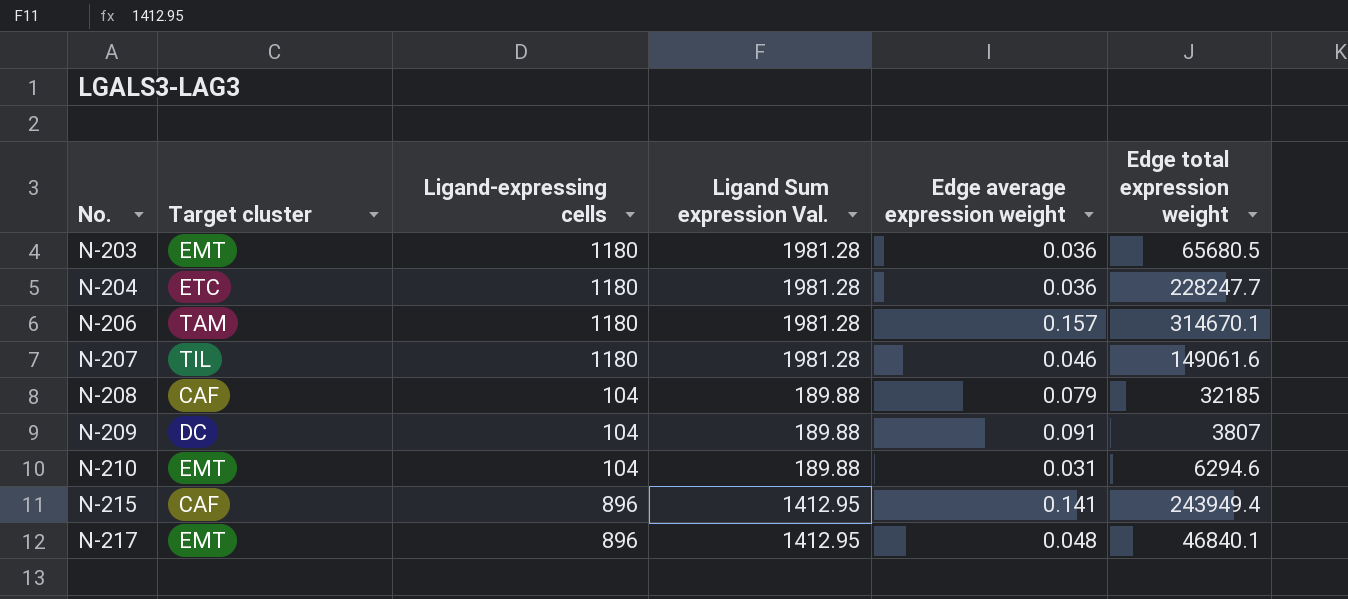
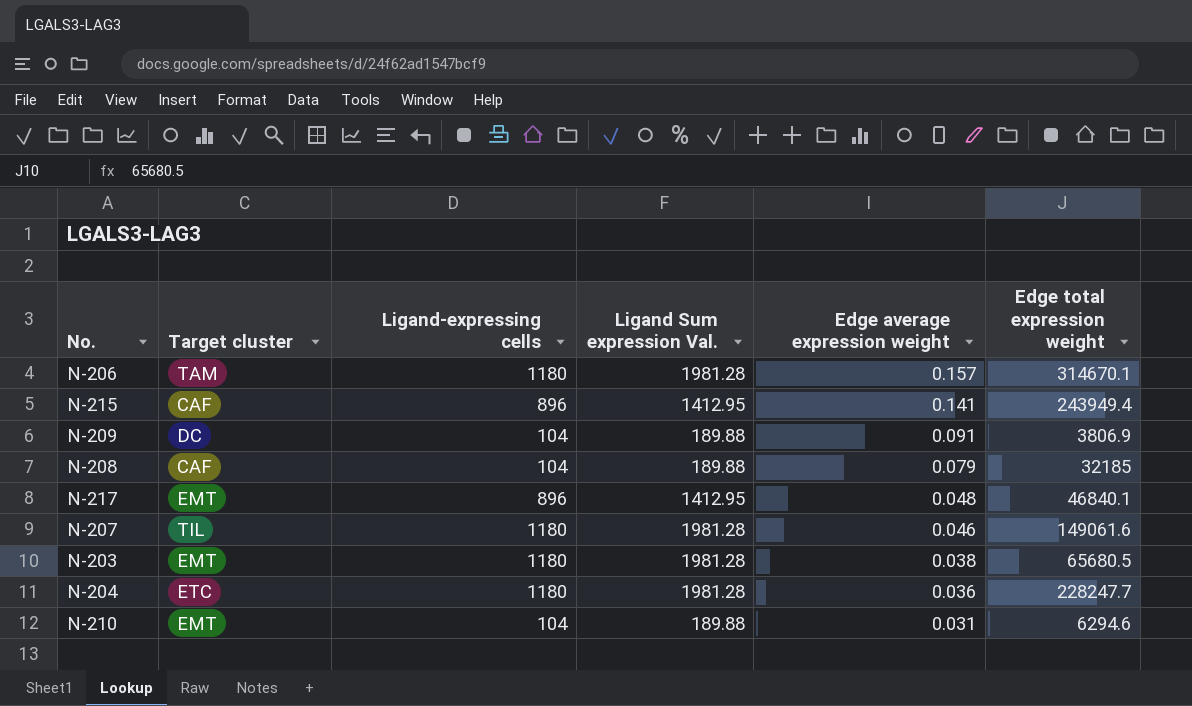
row order: No. ascending -> Edge average expression weight descending
N-209 | Edge total expression weight: 3807 -> 3806.9
N-203 | Edge average expression weight: 0.036 -> 0.038

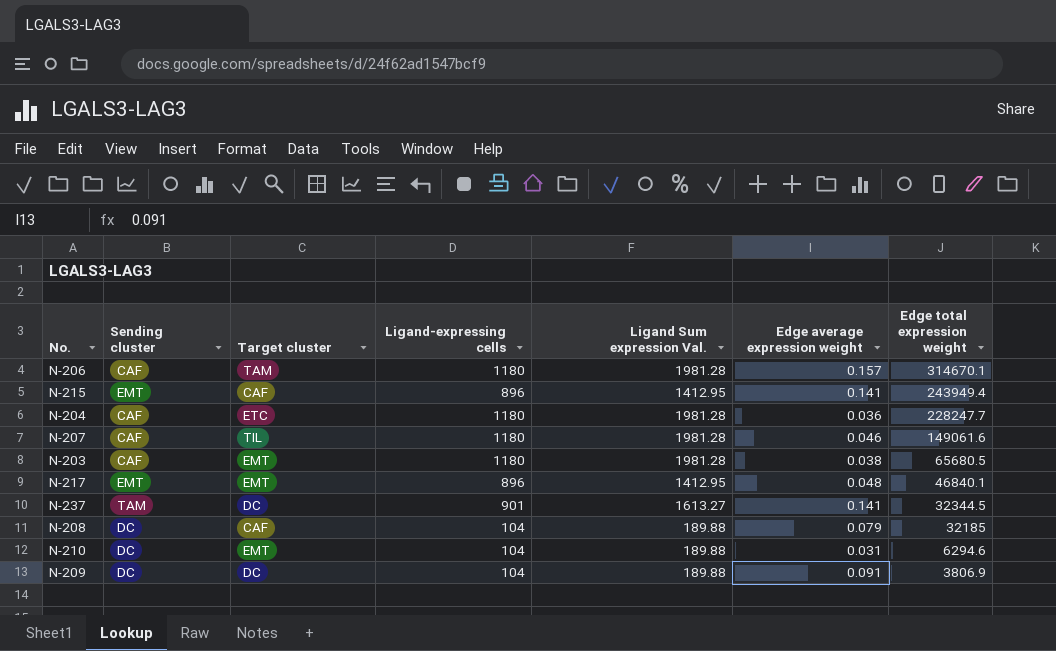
row order: Edge average expression weight descending -> Edge total expression weight descending
column Sending cluster | position: none -> 2
row N-237: none -> TAM | DC | 901 | 1613.27 | 0.141 | 32344.5

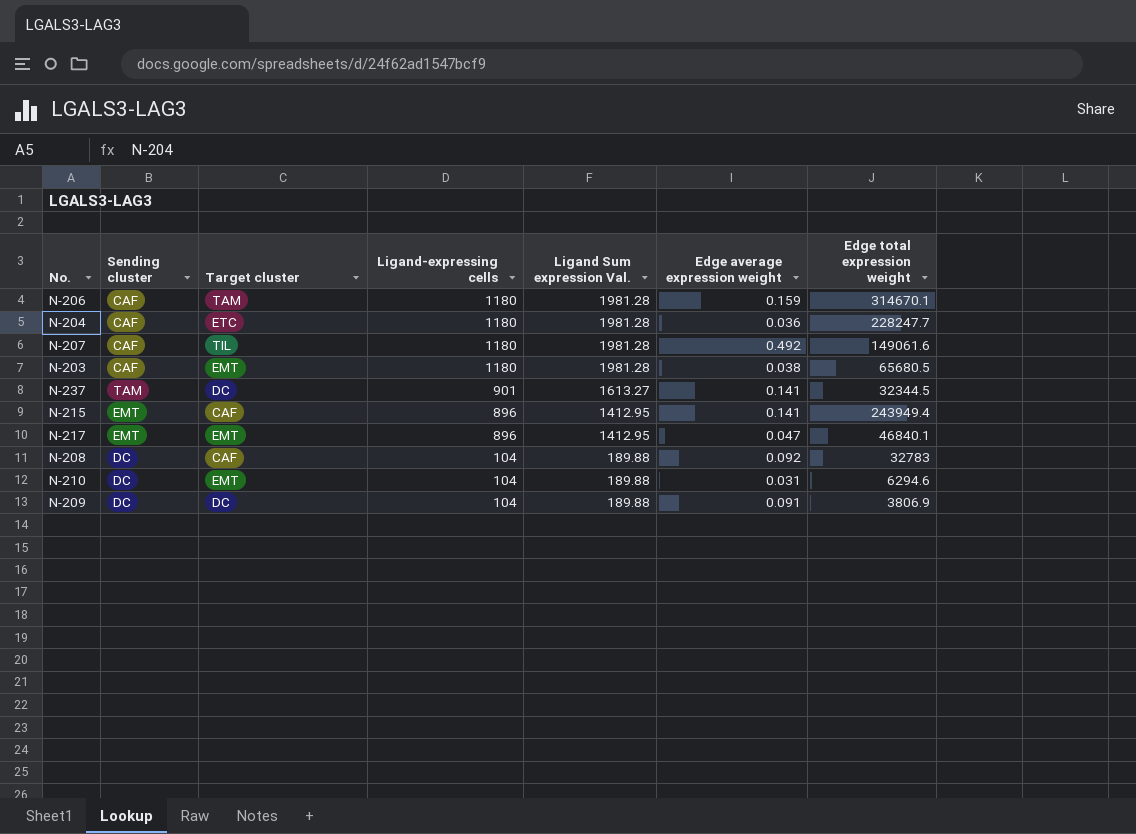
row order: Edge total expression weight descending -> Ligand-expressing cells descending
N-206 | Edge average expression weight: 0.157 -> 0.159
N-207 | Edge average expression weight: 0.046 -> 0.492
N-217 | Edge average expression weight: 0.048 -> 0.047
N-208 | Edge average expression weight: 0.079 -> 0.092
N-208 | Edge total expression weight: 32185 -> 32783

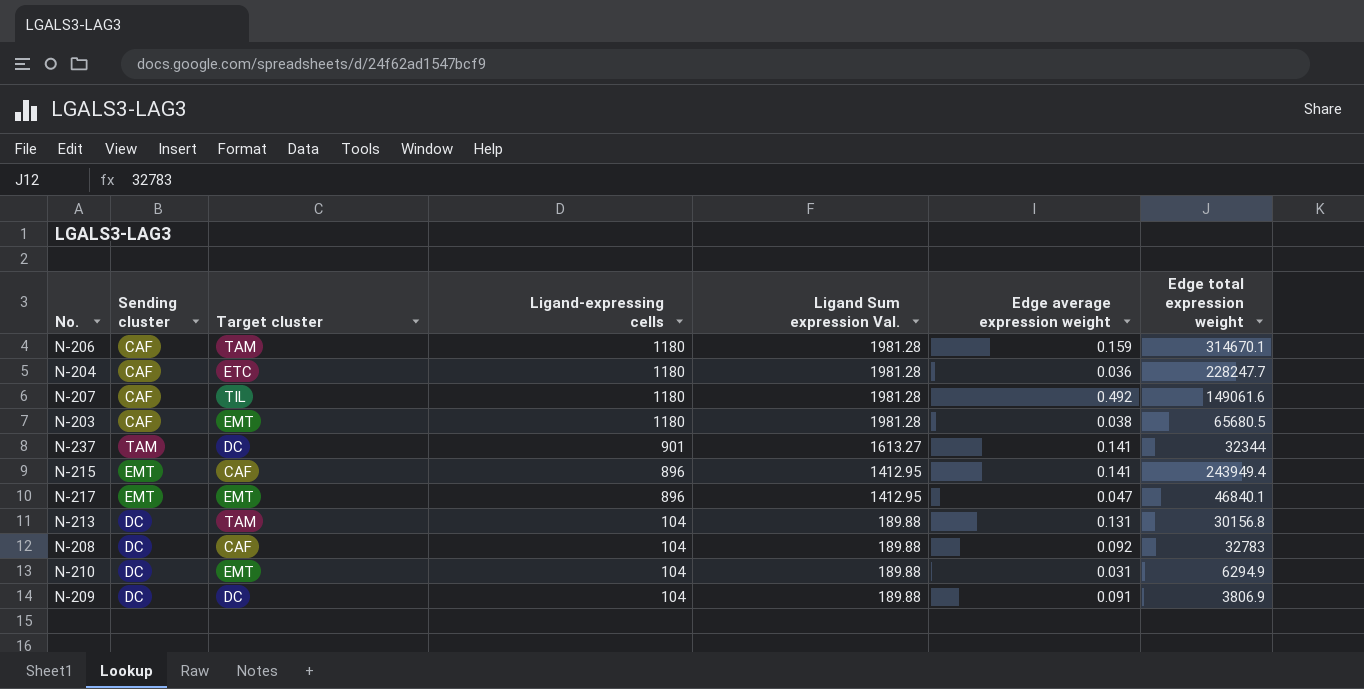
N-237 | Edge total expression weight: 32344.5 -> 32344
row N-213: none -> DC | TAM | 104 | 189.88 | 0.131 | 30156.8
N-210 | Edge total expression weight: 6294.6 -> 6294.9

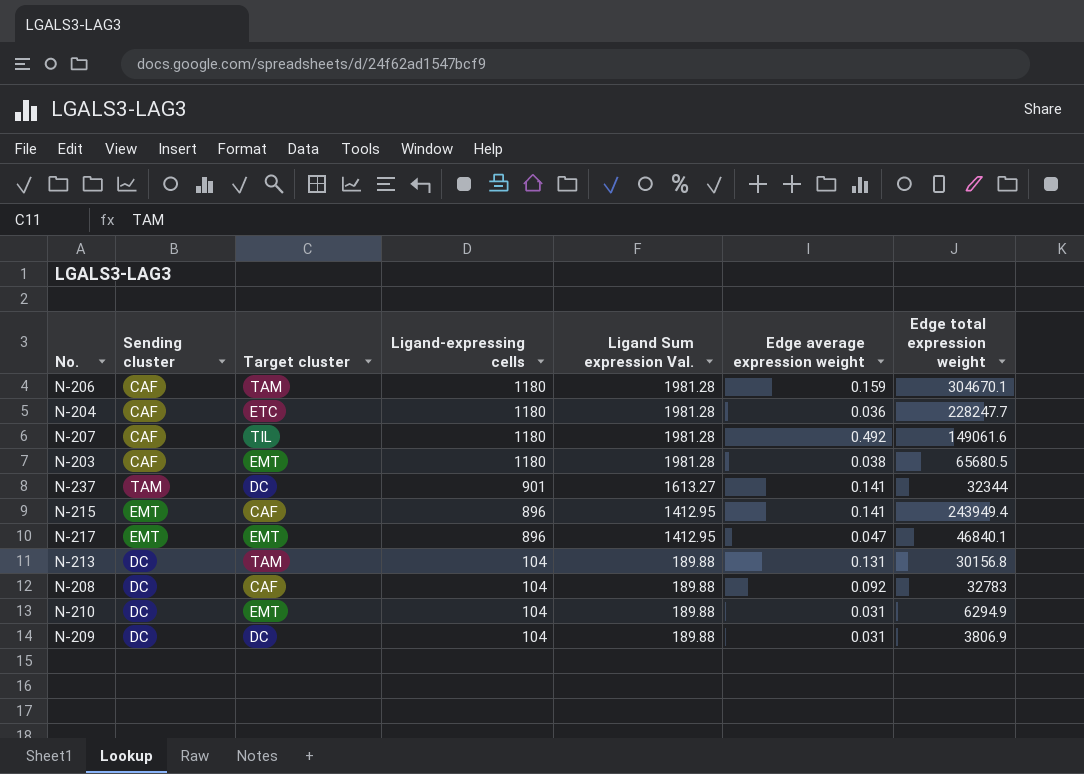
N-206 | Edge total expression weight: 314670.1 -> 304670.1
N-209 | Edge average expression weight: 0.091 -> 0.031

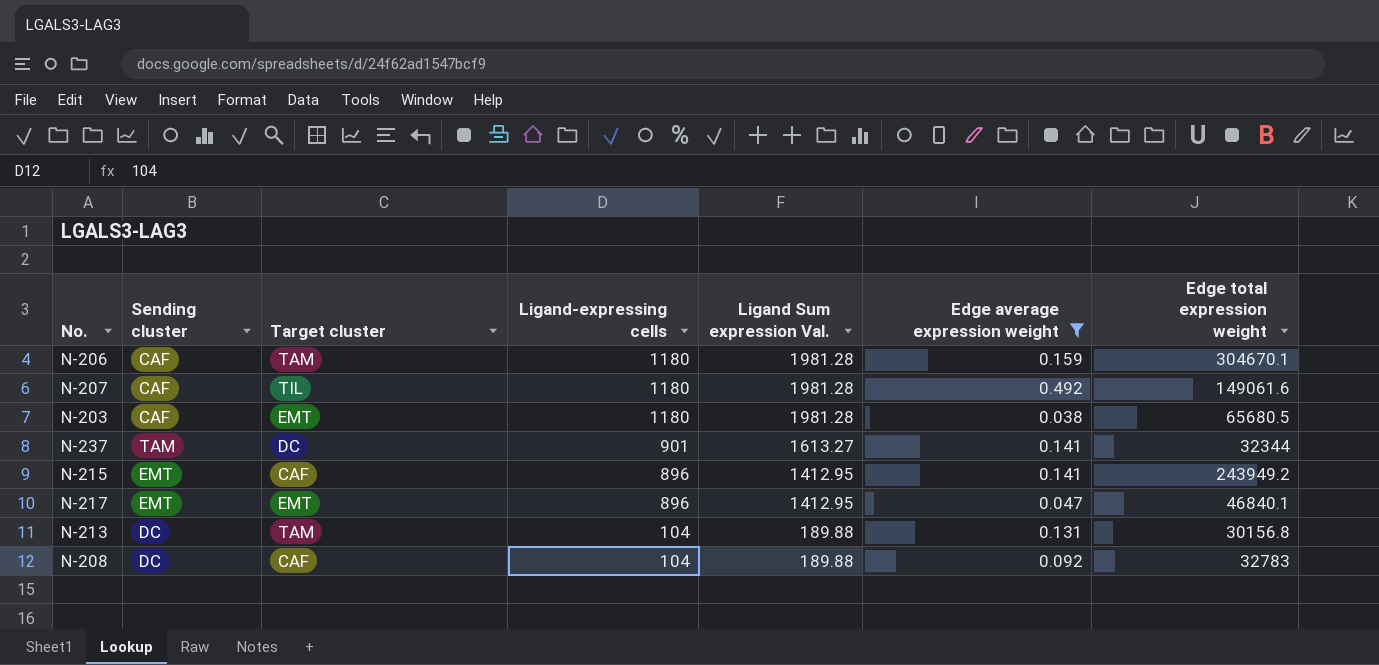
filter: none -> Edge average expression weight >= 0.038
N-215 | Edge total expression weight: 243949.4 -> 243949.2

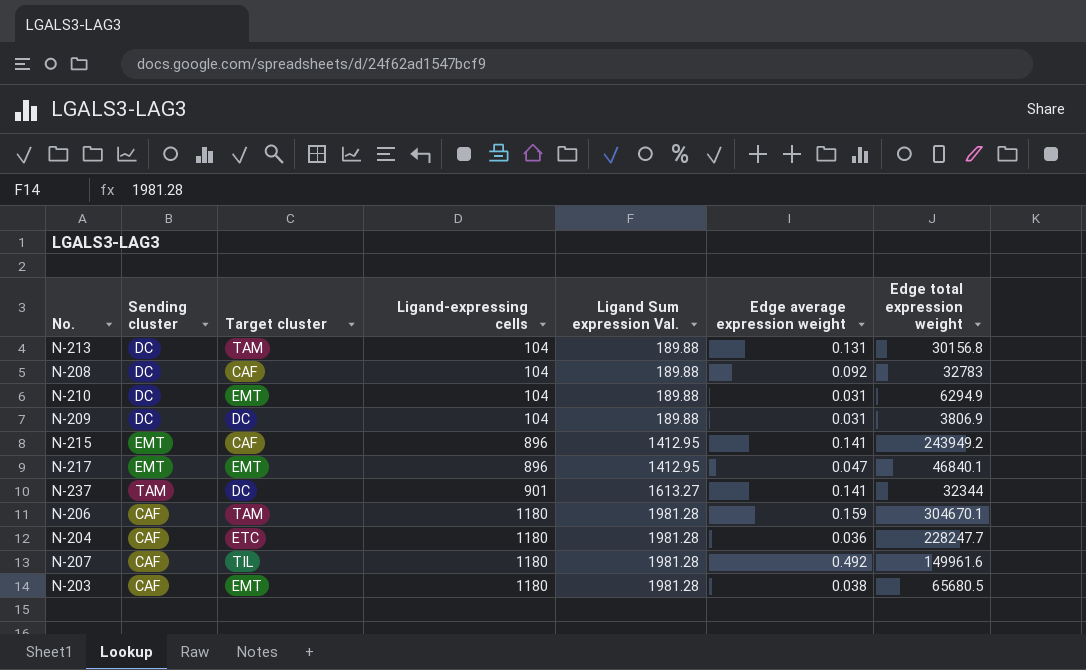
filter: Edge average expression weight >= 0.038 -> none
row order: Ligand-expressing cells descending -> Ligand-expressing cells ascending
N-207 | Edge total expression weight: 149061.6 -> 149961.6

